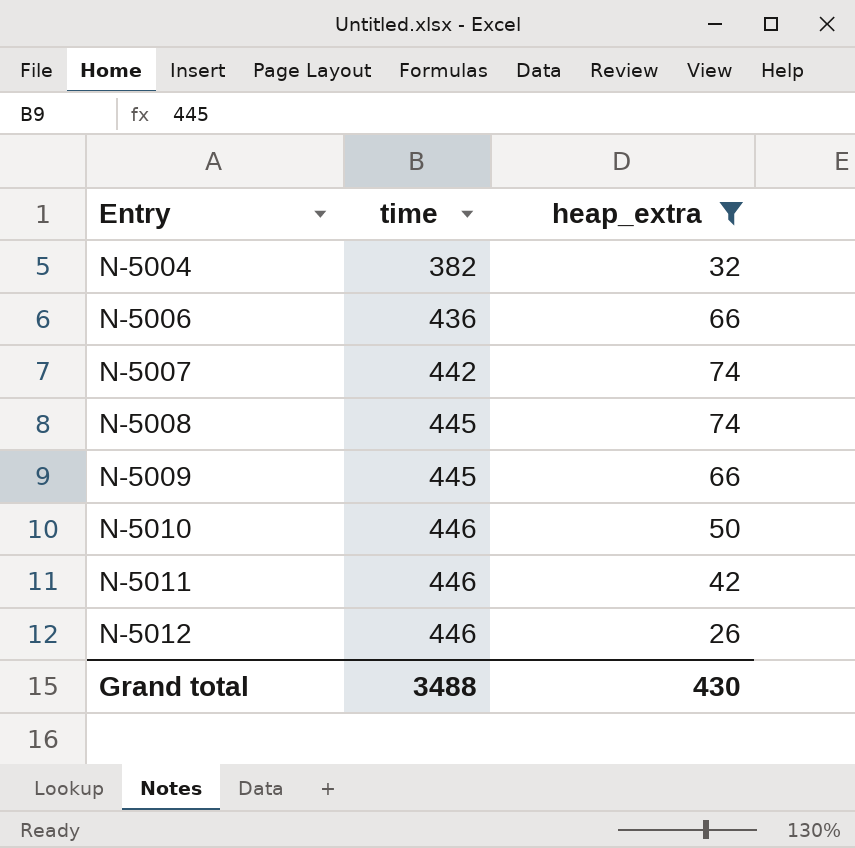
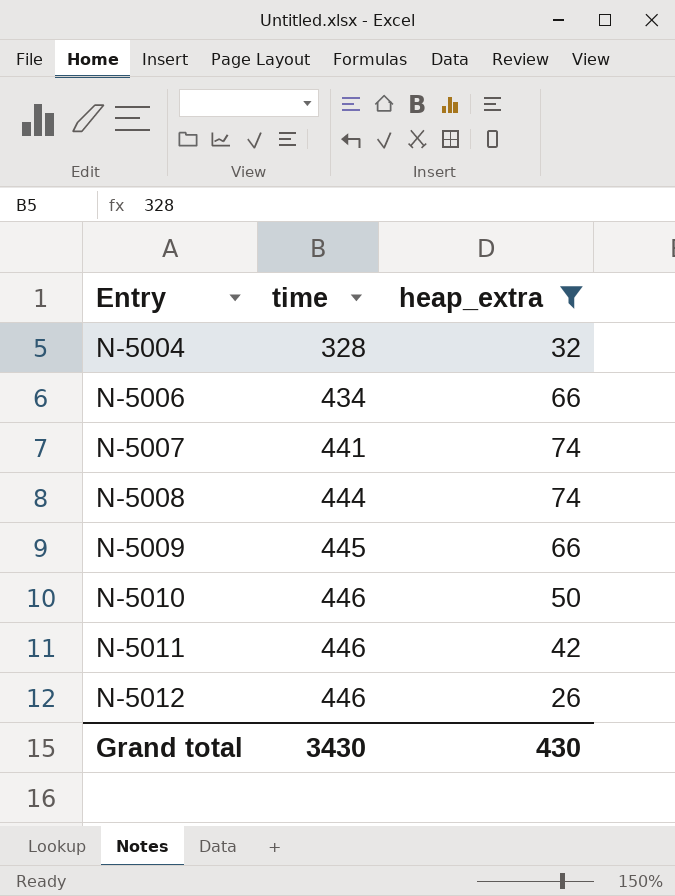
N-5004 | time: 382 -> 328
N-5006 | time: 436 -> 434
N-5007 | time: 442 -> 441
N-5008 | time: 445 -> 444
Grand total | time: 3488 -> 3430

